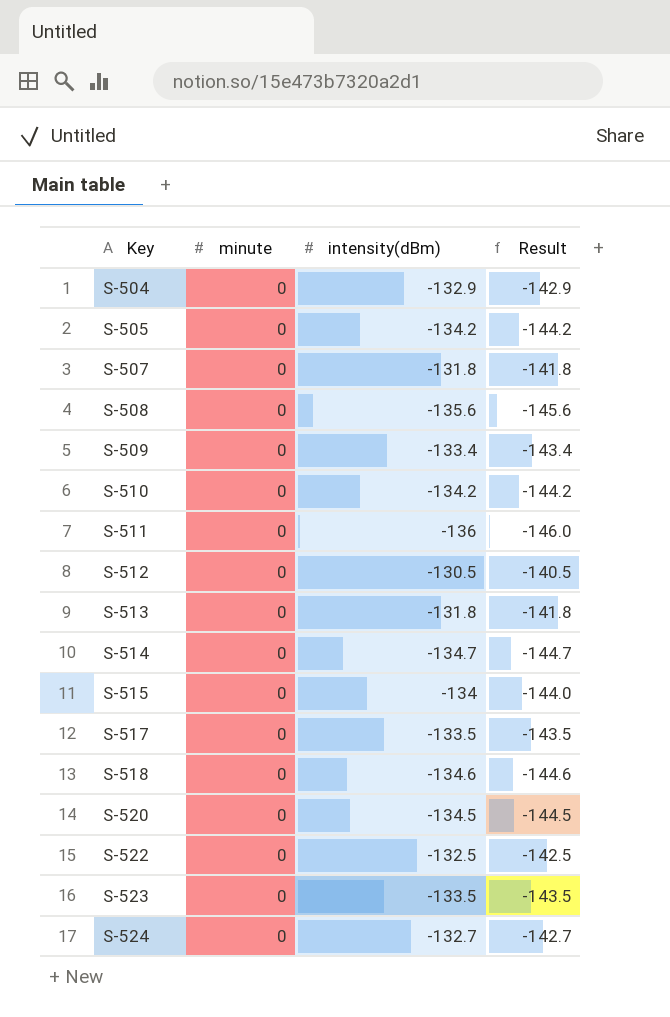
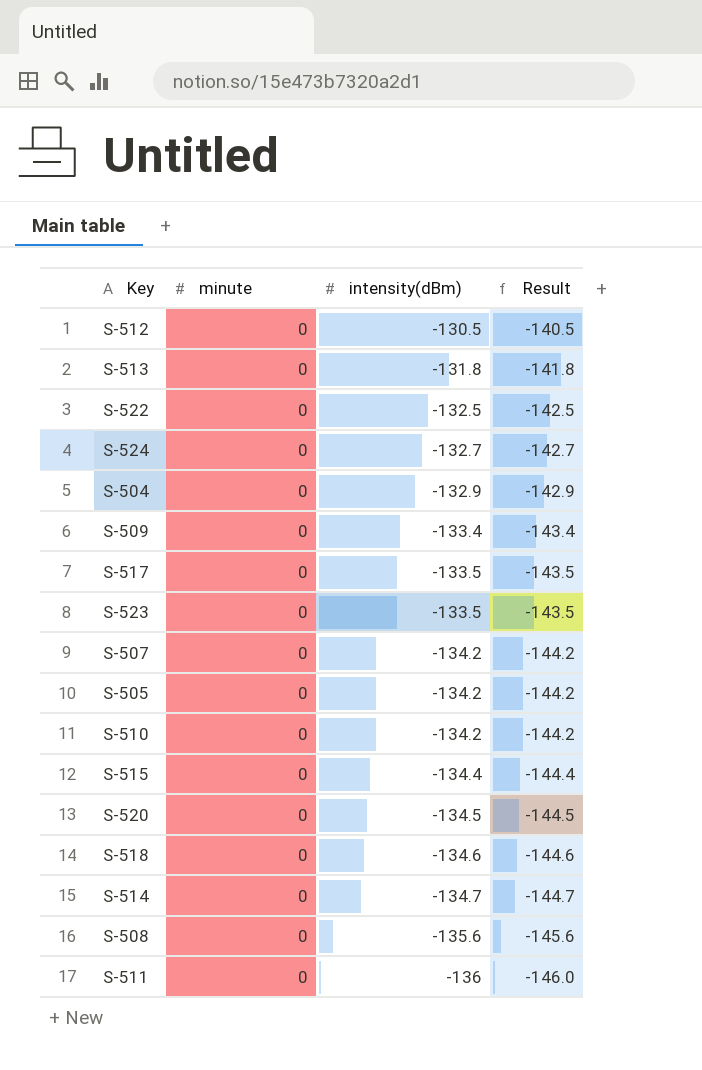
row order: Key ascending -> intensity(dBm) descending
S-507 | intensity(dBm): -131.8 -> -134.2
S-507 | Result: -141.8 -> -144.2
S-515 | intensity(dBm): -134 -> -134.4
S-515 | Result: -144.0 -> -144.4

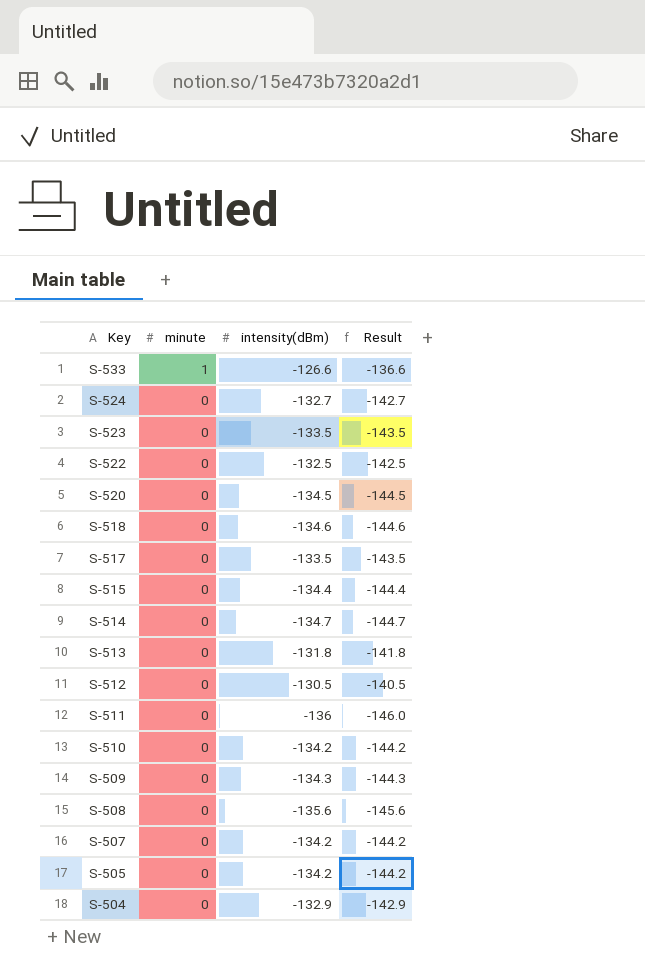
row order: intensity(dBm) descending -> Key descending
row S-533: none -> 1 | -126.6 | -136.6
S-509 | intensity(dBm): -133.4 -> -134.3
S-509 | Result: -143.4 -> -144.3

